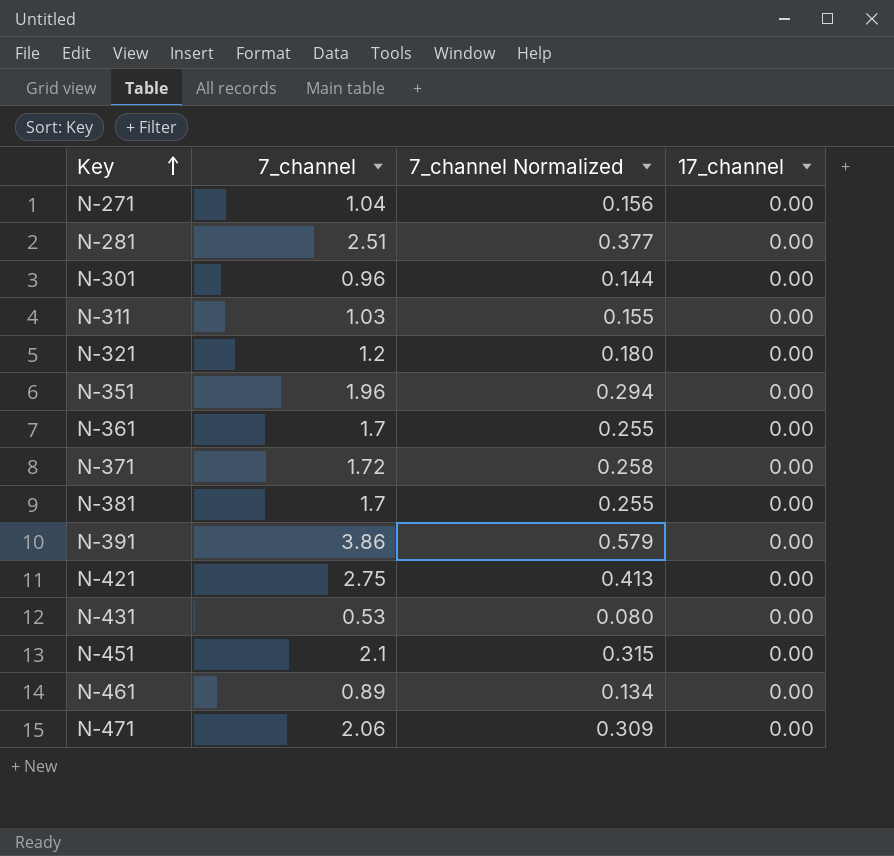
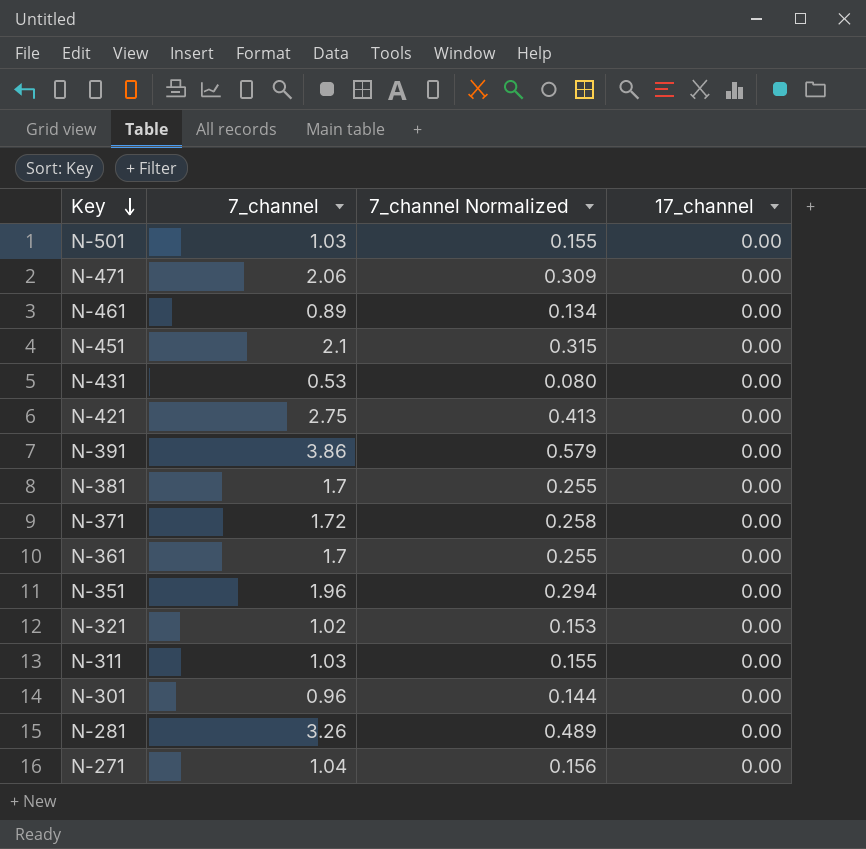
row order: Key ascending -> Key descending
row N-501: none -> 1.03 | 0.155 | 0.00
N-321 | 7_channel: 1.2 -> 1.02
N-321 | 7_channel Normalized: 0.180 -> 0.153
N-281 | 7_channel: 2.51 -> 3.26
N-281 | 7_channel Normalized: 0.377 -> 0.489

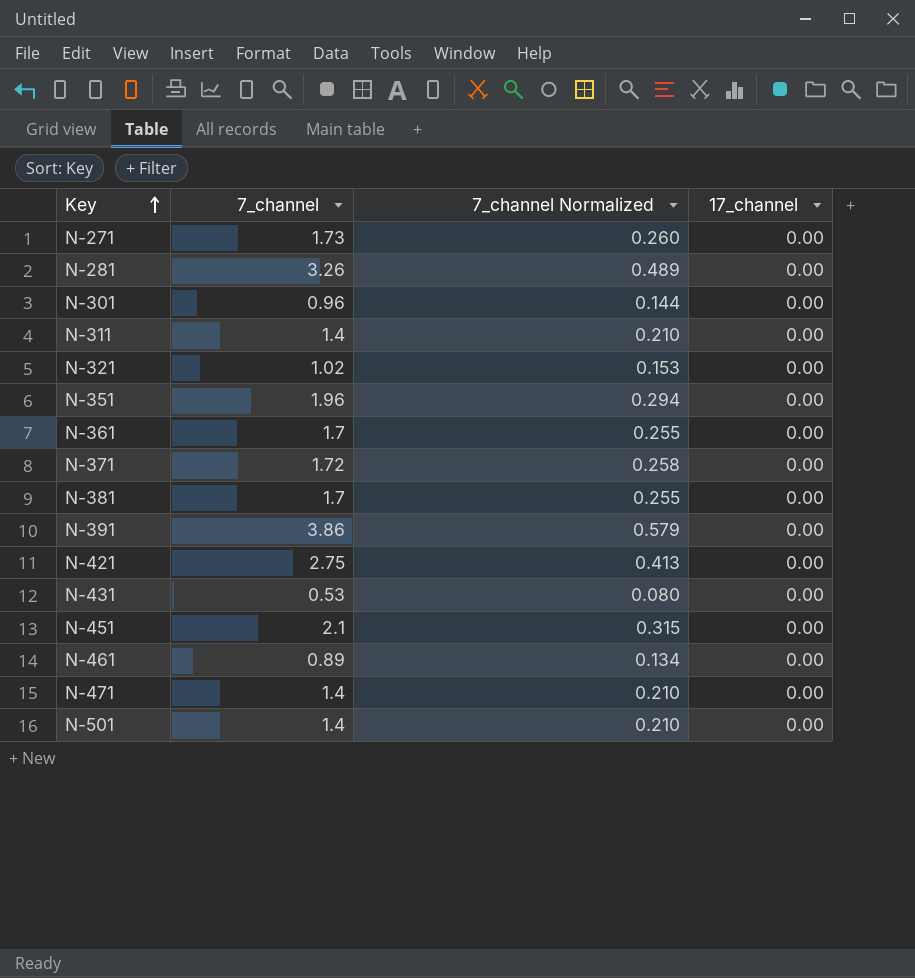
row order: Key descending -> Key ascending
N-271 | 7_channel: 1.04 -> 1.73
N-271 | 7_channel Normalized: 0.156 -> 0.260
N-311 | 7_channel: 1.03 -> 1.4
N-311 | 7_channel Normalized: 0.155 -> 0.210
N-471 | 7_channel: 2.06 -> 1.4
N-471 | 7_channel Normalized: 0.309 -> 0.210
N-501 | 7_channel: 1.03 -> 1.4
N-501 | 7_channel Normalized: 0.155 -> 0.210

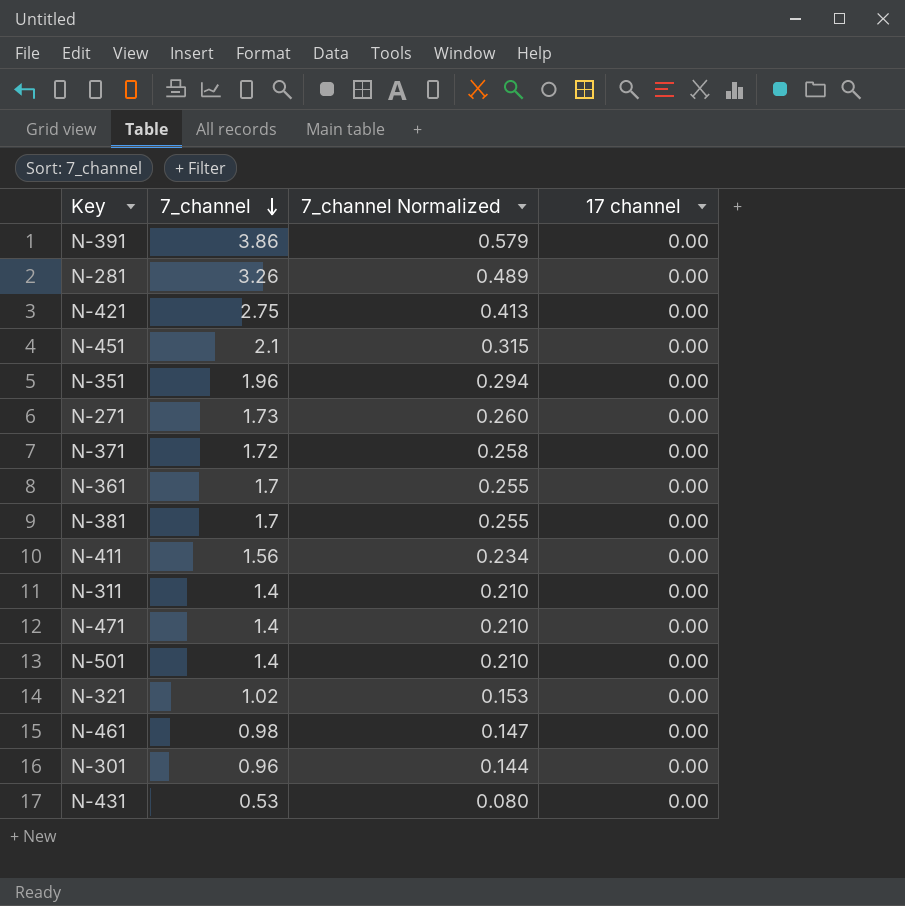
row order: Key ascending -> 7_channel descending
column name: 17_channel -> 17 channel
row N-411: none -> 1.56 | 0.234 | 0.00
N-461 | 7_channel: 0.89 -> 0.98
N-461 | 7_channel Normalized: 0.134 -> 0.147

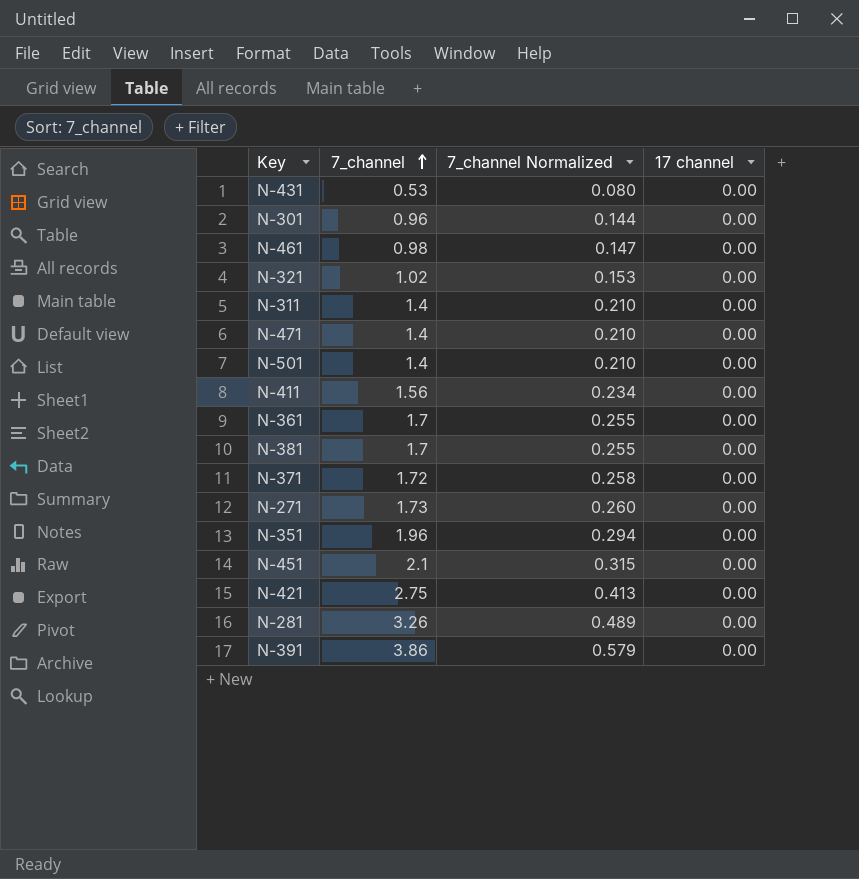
row order: 7_channel descending -> 7_channel ascending

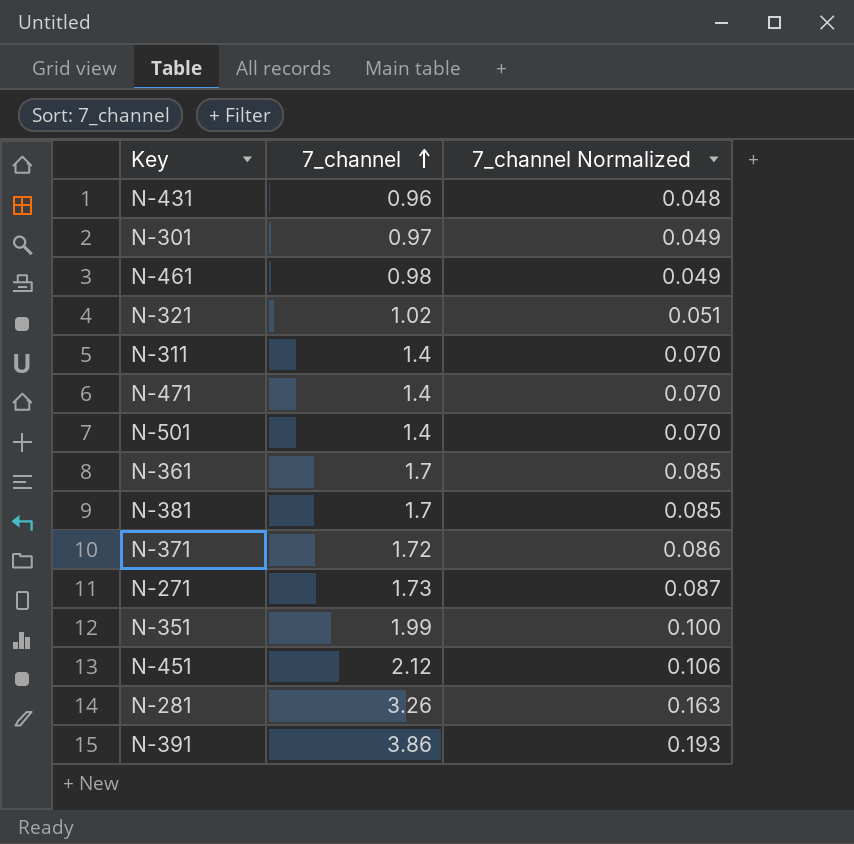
column 17 channel | position: 4 -> none
column 7_channel Normalized | formula: [7_channel] * 0.15 -> [7_channel] * 0.05
row N-411: 1.56 | 0.234 | 0.00 -> none
row N-421: 2.75 | 0.413 | 0.00 -> none
N-431 | 7_channel: 0.53 -> 0.96
N-301 | 7_channel: 0.96 -> 0.97
N-351 | 7_channel: 1.96 -> 1.99
N-451 | 7_channel: 2.1 -> 2.12

